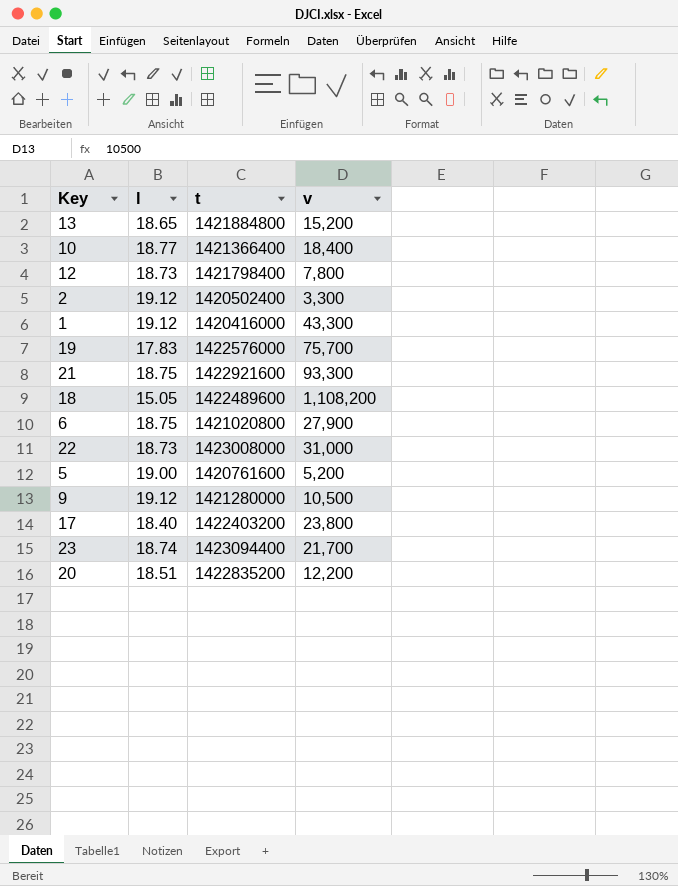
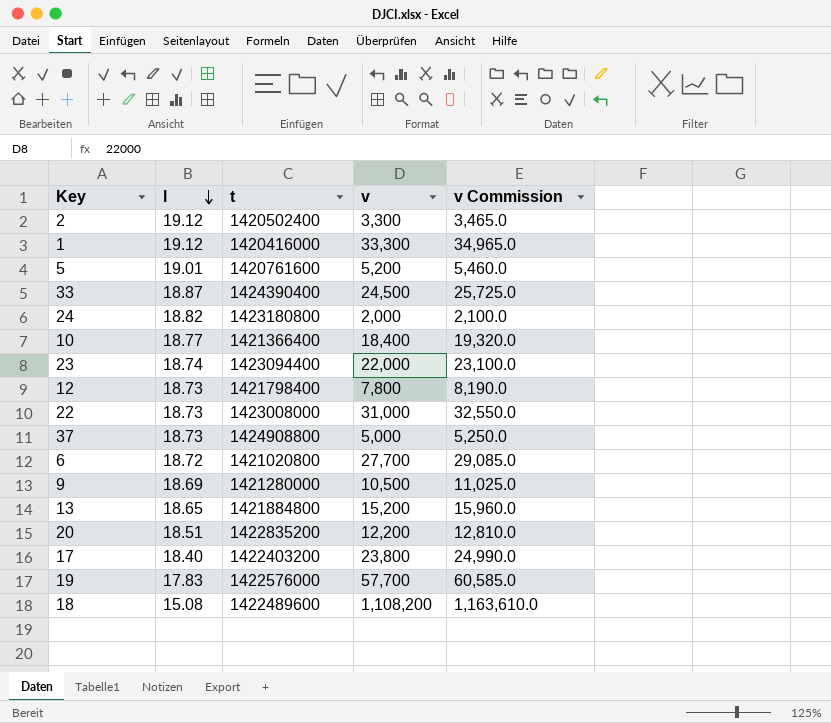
row order: none -> l descending
column v Commission | formula: none -> [v] * 1.05
row 21: 18.75 | 1422921600 | 93,300 -> none
1 | v: 43,300 -> 33,300
5 | l: 19.00 -> 19.01
row 33: none -> 18.87 | 1424390400 | 24,500 | 25,725.0
row 24: none -> 18.82 | 1423180800 | 2,000 | 2,100.0
23 | v: 21,700 -> 22,000
row 37: none -> 18.73 | 1424908800 | 5,000 | 5,250.0
6 | l: 18.75 -> 18.72
6 | v: 27,900 -> 27,700
9 | l: 19.12 -> 18.69
19 | v: 75,700 -> 57,700
18 | l: 15.05 -> 15.08

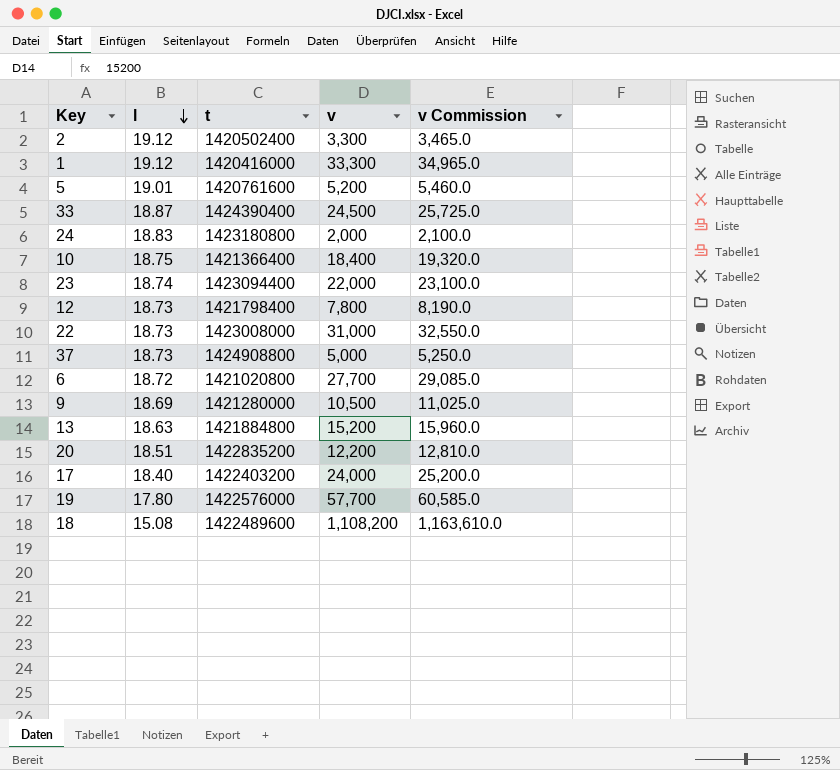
24 | l: 18.82 -> 18.83
10 | l: 18.77 -> 18.75
13 | l: 18.65 -> 18.63
17 | v: 23,800 -> 24,000
17 | v Commission: 24,990.0 -> 25,200.0
19 | l: 17.83 -> 17.80

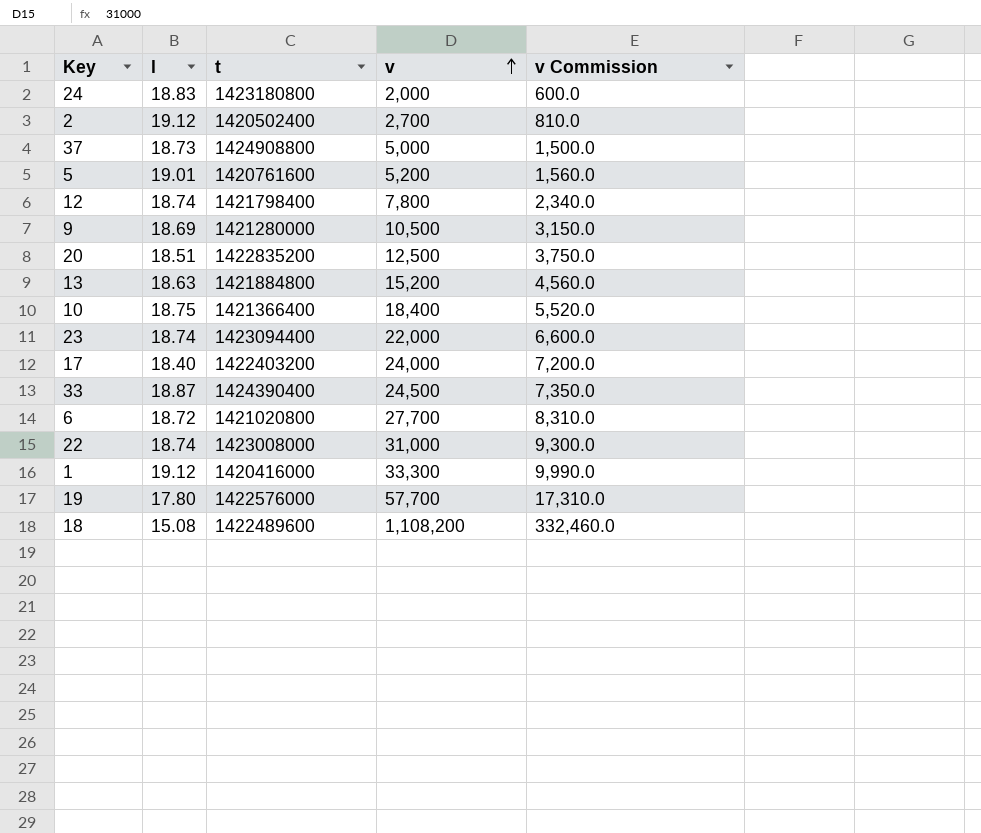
row order: l descending -> v ascending
column v Commission | formula: [v] * 1.05 -> [v] * 0.3
2 | v: 3,300 -> 2,700
12 | l: 18.73 -> 18.74
20 | v: 12,200 -> 12,500
22 | l: 18.73 -> 18.74

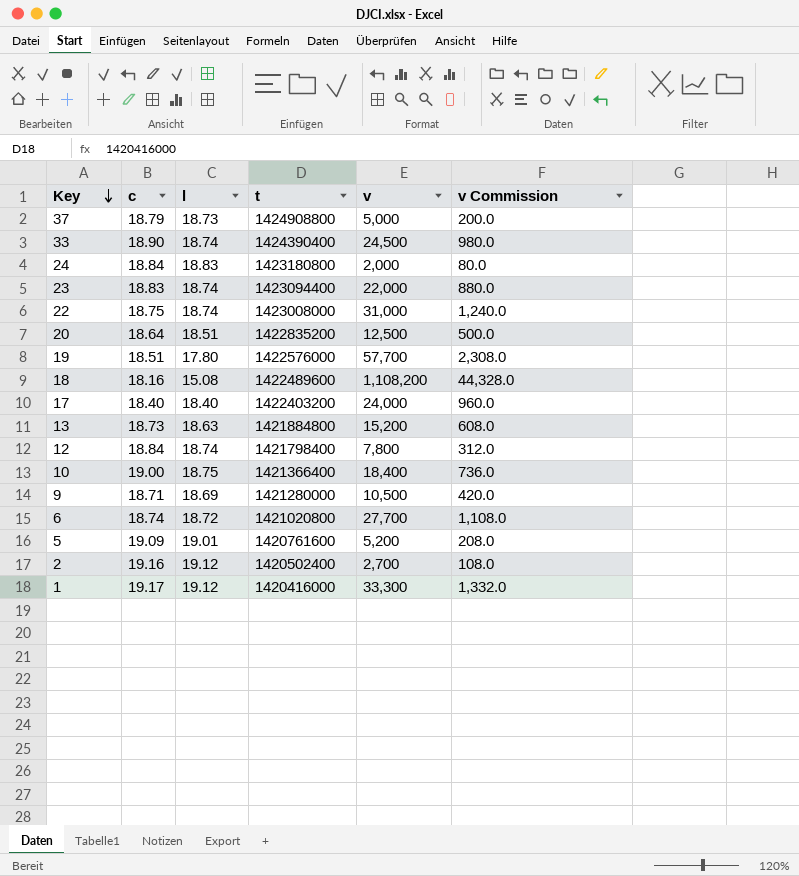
row order: v ascending -> Key descending
column c | position: none -> 2
column v Commission | formula: [v] * 0.3 -> [v] * 0.04
33 | l: 18.87 -> 18.74

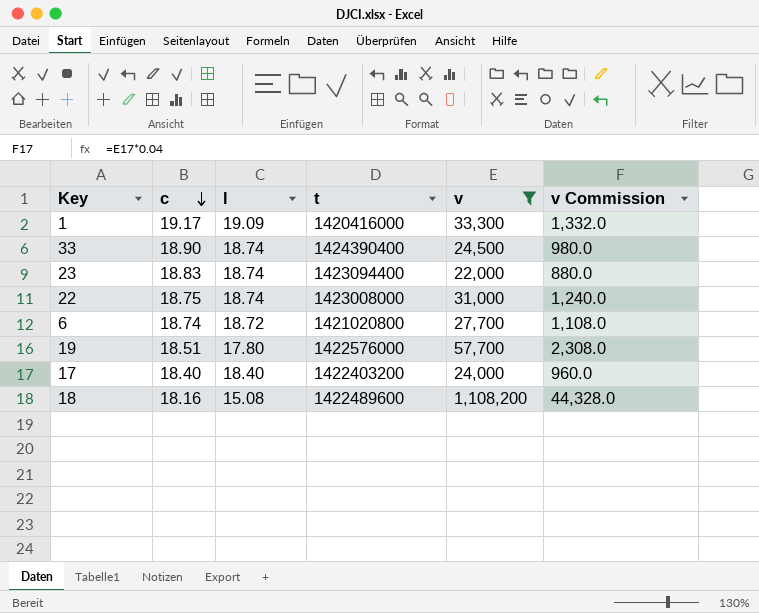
filter: none -> v >= 22,000
row order: Key descending -> c descending
1 | l: 19.12 -> 19.09

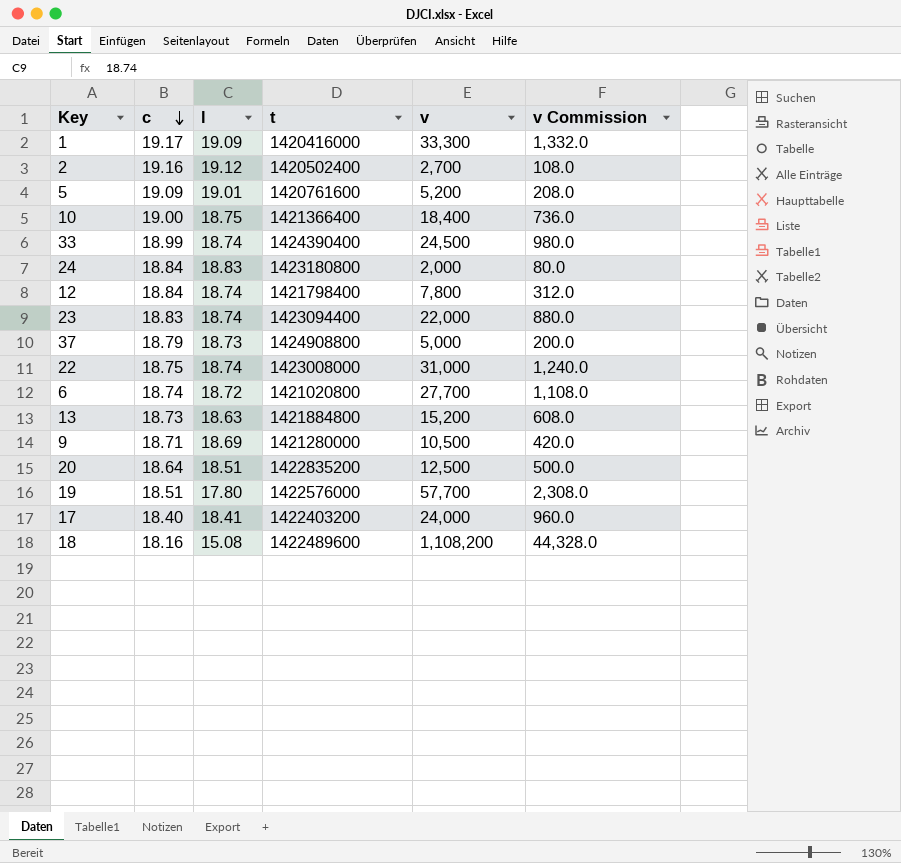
filter: v >= 22,000 -> none
33 | c: 18.90 -> 18.99
17 | l: 18.40 -> 18.41

